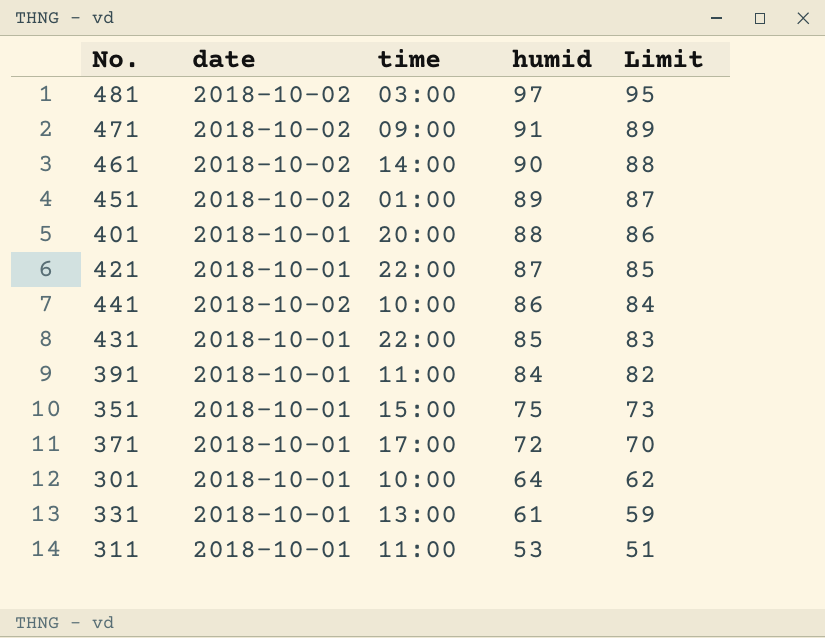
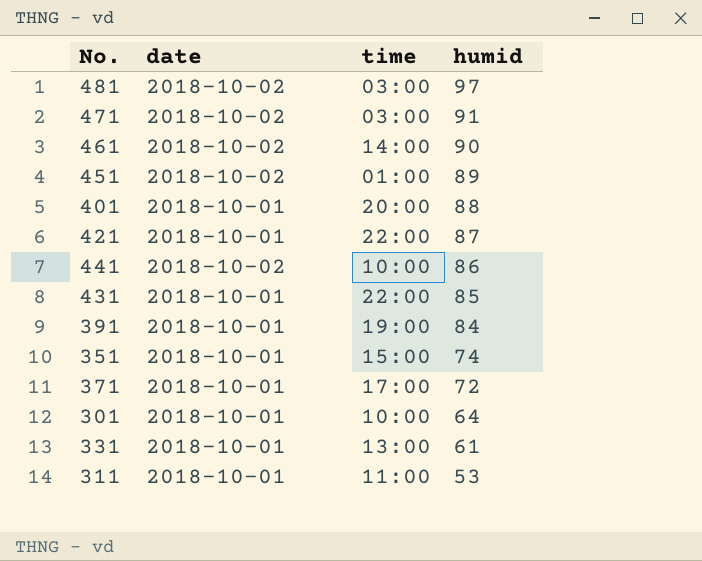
column Limit | formula: [humid] - 2 -> none
471 | time: 09:00 -> 03:00
391 | time: 11:00 -> 19:00
351 | humid: 75 -> 74

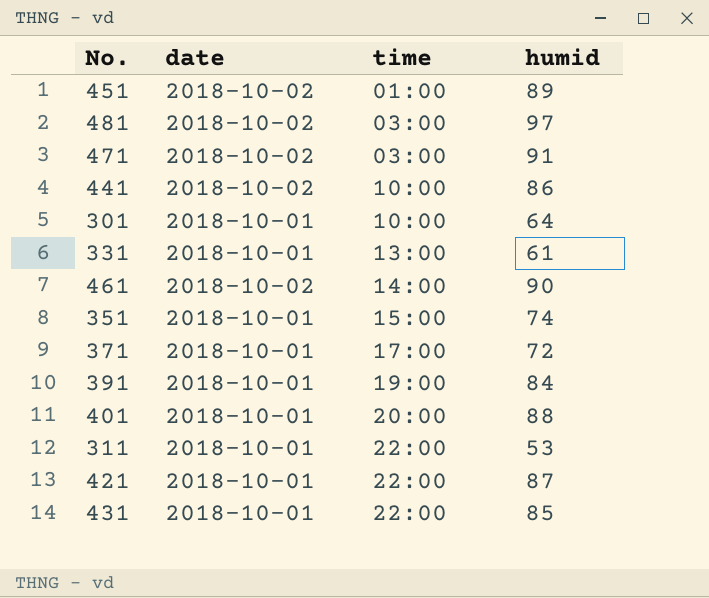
row order: humid descending -> time ascending
311 | time: 11:00 -> 22:00

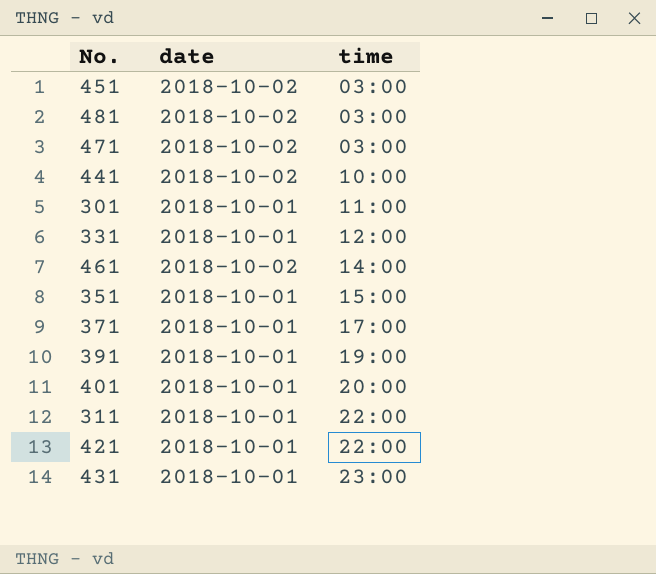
column humid | position: 4 -> none
451 | time: 01:00 -> 03:00
301 | time: 10:00 -> 11:00
331 | time: 13:00 -> 12:00
431 | time: 22:00 -> 23:00

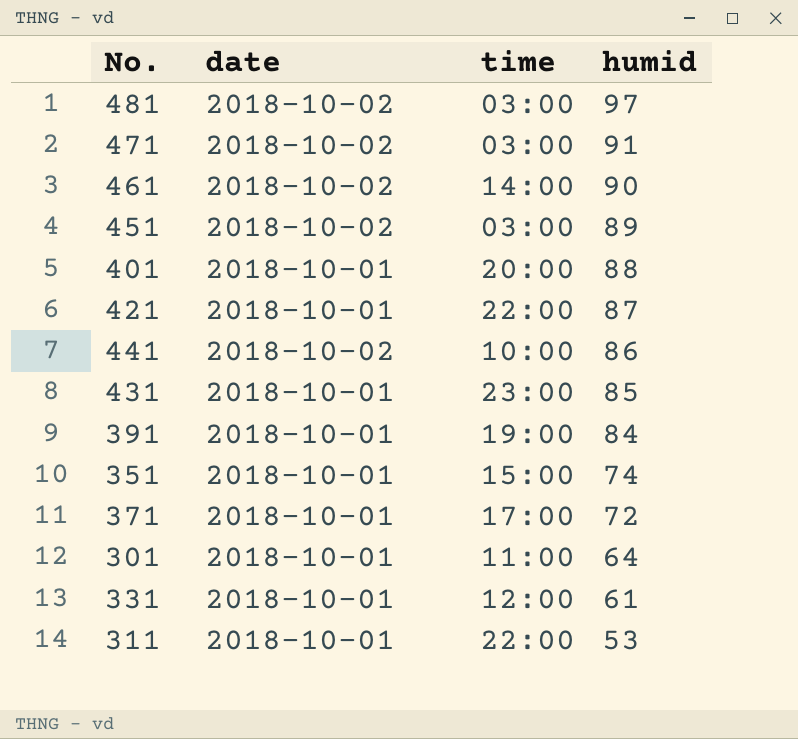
row order: time ascending -> humid descending
column humid | position: none -> 4

